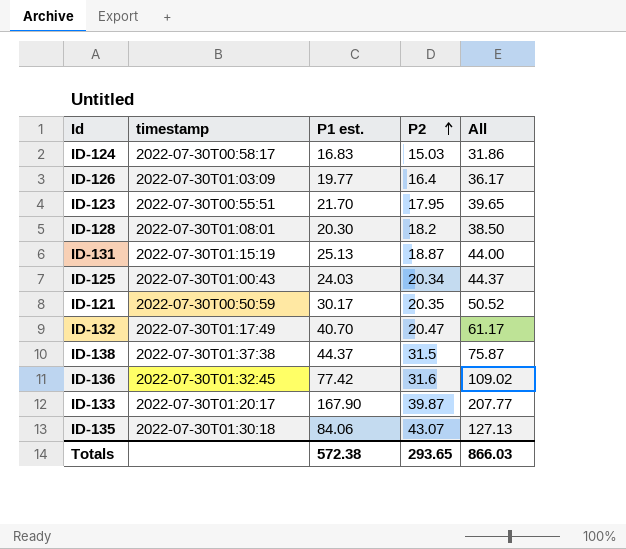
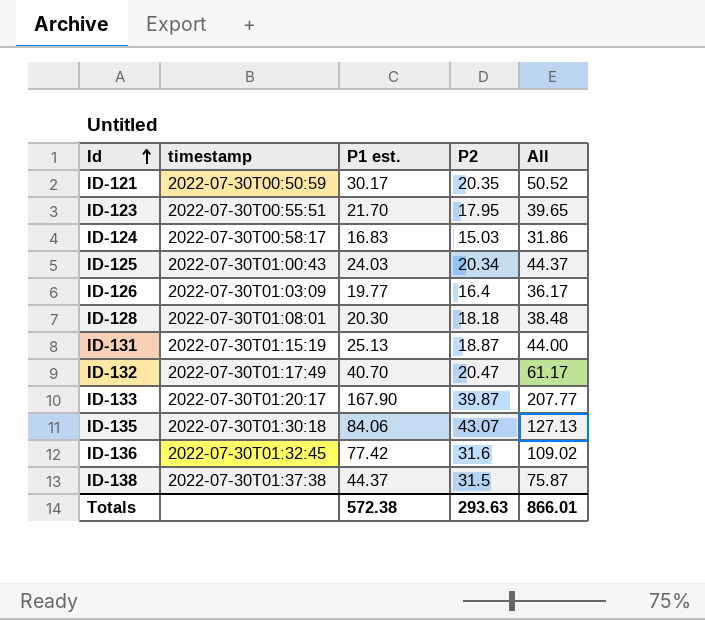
row order: P2 ascending -> Id ascending
ID-128 | P2: 18.2 -> 18.18
ID-128 | All: 38.50 -> 38.48
Totals | P2: 293.65 -> 293.63
Totals | All: 866.03 -> 866.01

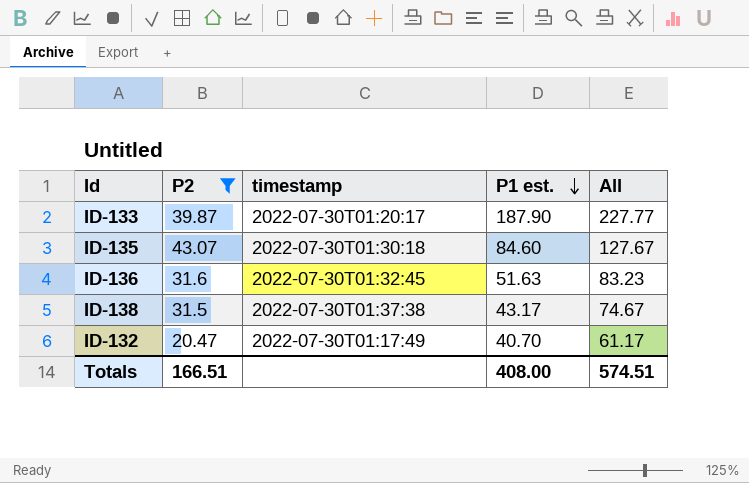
filter: none -> P2 >= 20.47
row order: Id ascending -> P1 est. descending
column P2 | position: 4 -> 2
ID-133 | P1 est.: 167.90 -> 187.90
ID-133 | All: 207.77 -> 227.77
ID-135 | P1 est.: 84.06 -> 84.60
ID-135 | All: 127.13 -> 127.67
ID-136 | P1 est.: 77.42 -> 51.63
ID-136 | All: 109.02 -> 83.23
ID-138 | P1 est.: 44.37 -> 43.17
ID-138 | All: 75.87 -> 74.67
Totals | P2: 293.63 -> 166.51
Totals | P1 est.: 572.38 -> 408.00
Totals | All: 866.01 -> 574.51

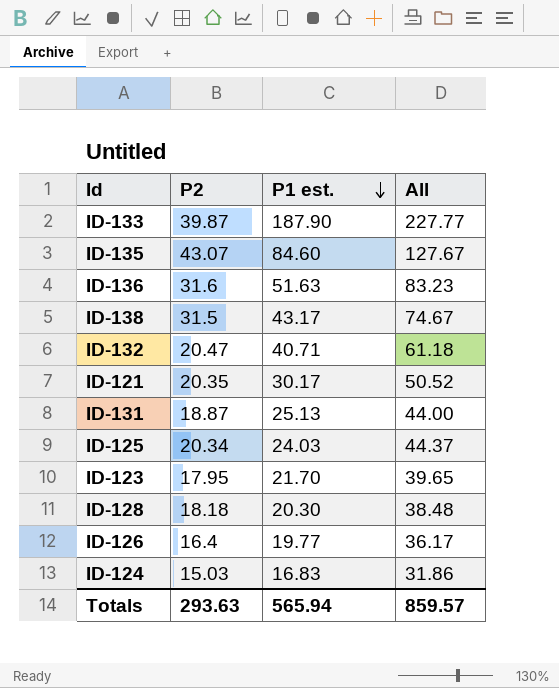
filter: P2 >= 20.47 -> none
column timestamp | position: 3 -> none
ID-132 | P1 est.: 40.70 -> 40.71
ID-132 | All: 61.17 -> 61.18
Totals | P2: 166.51 -> 293.63
Totals | P1 est.: 408.00 -> 565.94
Totals | All: 574.51 -> 859.57

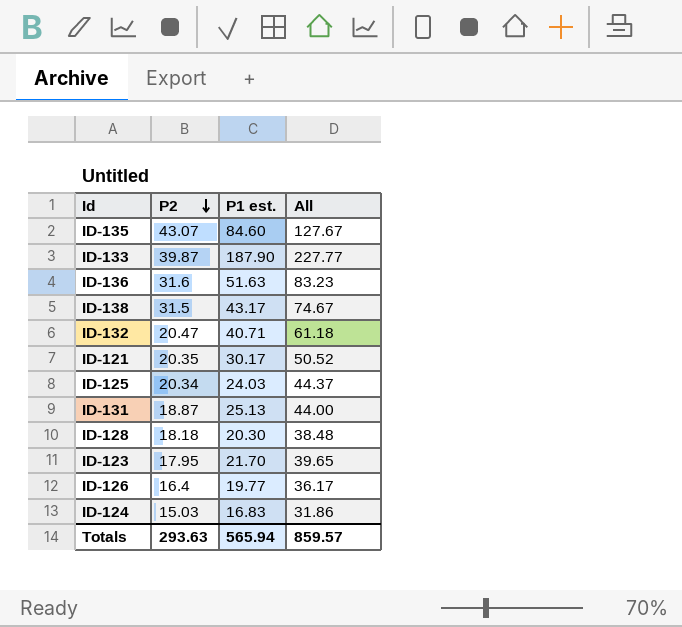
row order: P1 est. descending -> P2 descending

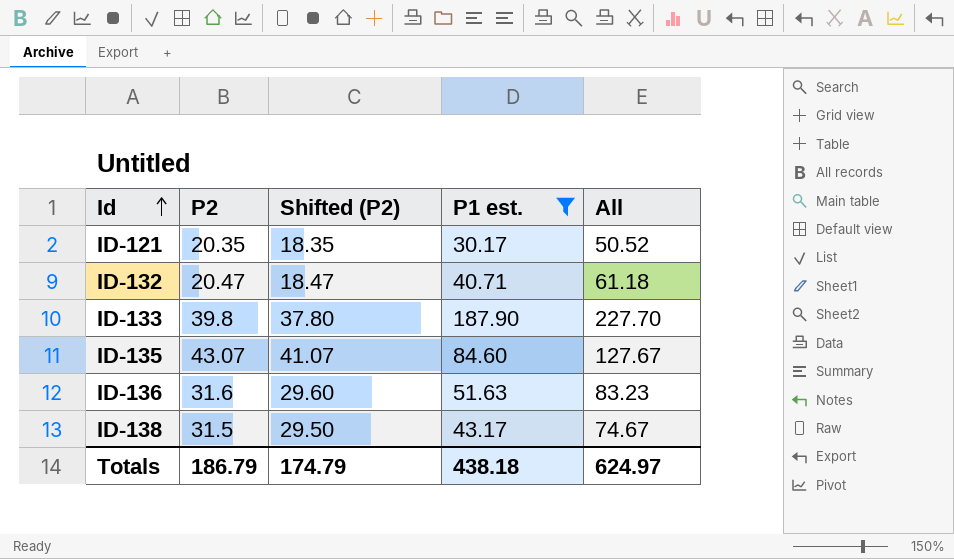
filter: none -> P1 est. >= 30.17
row order: P2 descending -> Id ascending
column Shifted (P2) | formula: none -> [P2] - 2
ID-133 | P2: 39.87 -> 39.8
ID-133 | All: 227.77 -> 227.70
Totals | P2: 293.63 -> 186.79
Totals | P1 est.: 565.94 -> 438.18
Totals | All: 859.57 -> 624.97

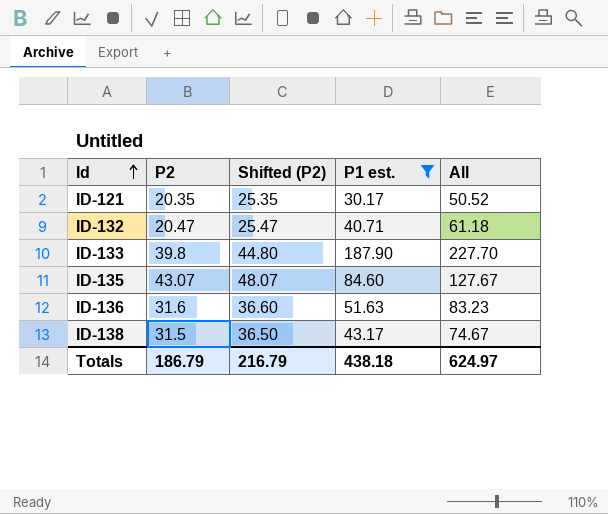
column Shifted (P2) | formula: [P2] - 2 -> [P2] + 5
Totals | Shifted (P2): 174.79 -> 216.79

